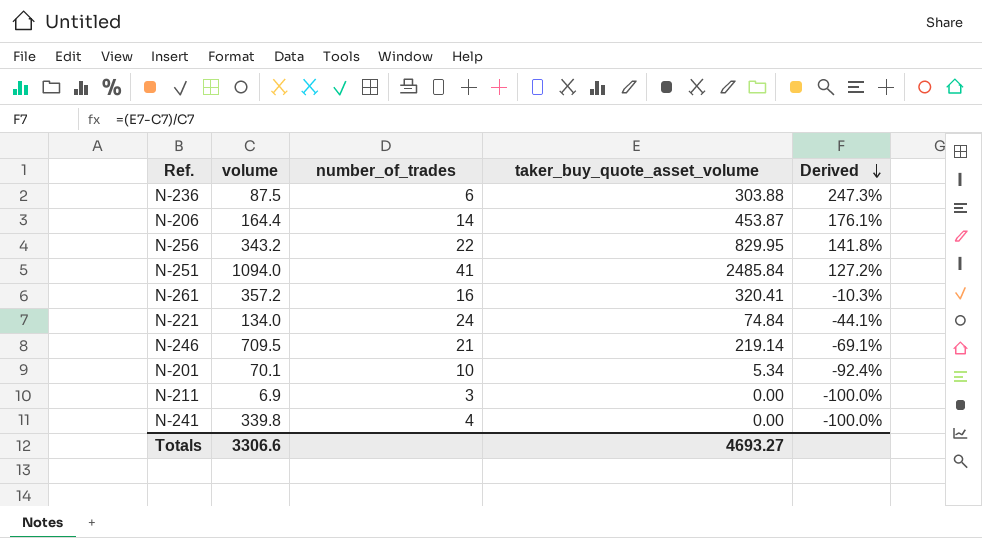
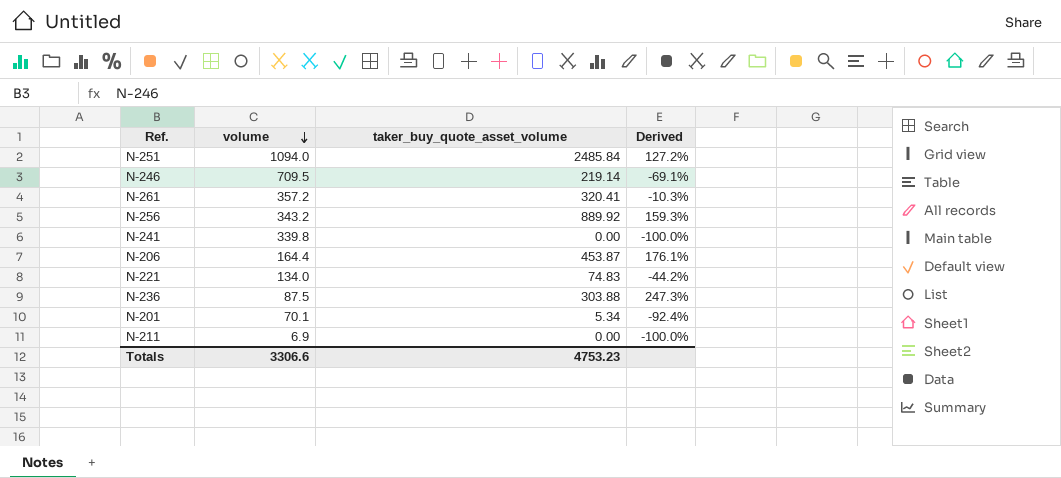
row order: Derived descending -> volume descending
column number_of_trades | position: 3 -> none
N-256 | taker_buy_quote_asset_volume: 829.95 -> 889.92
N-256 | Derived: 141.8% -> 159.3%
N-221 | taker_buy_quote_asset_volume: 74.84 -> 74.83
N-221 | Derived: -44.1% -> -44.2%
Totals | taker_buy_quote_asset_volume: 4693.27 -> 4753.23

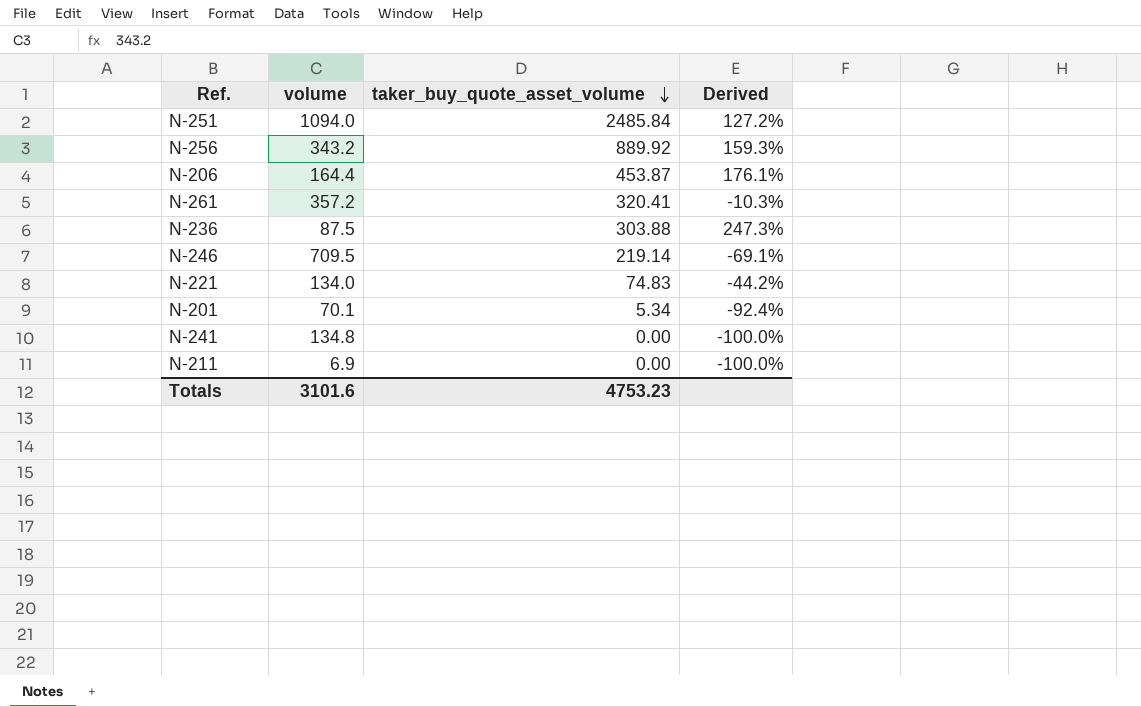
row order: volume descending -> taker_buy_quote_asset_volume descending
N-241 | volume: 339.8 -> 134.8
Totals | volume: 3306.6 -> 3101.6

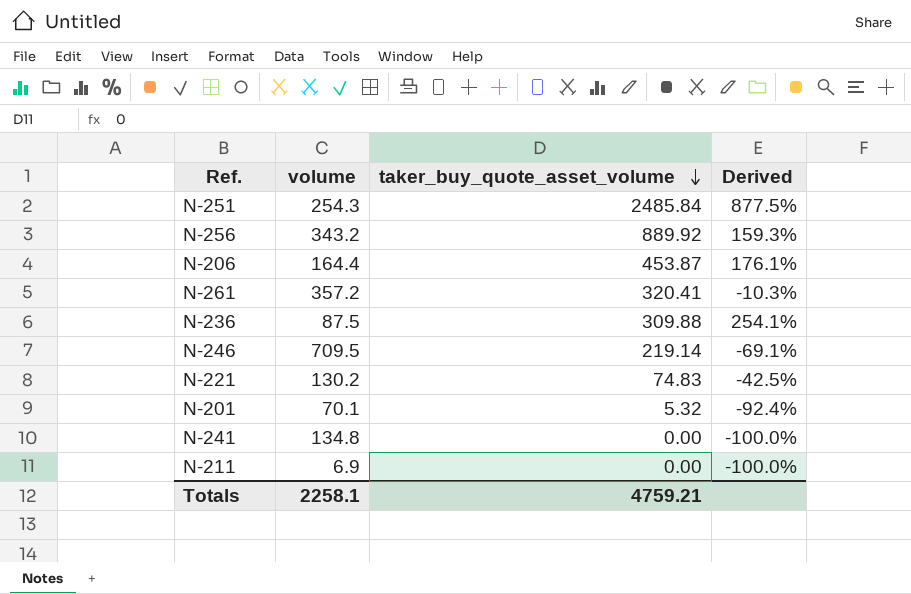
N-251 | volume: 1094.0 -> 254.3
N-251 | Derived: 127.2% -> 877.5%
N-236 | taker_buy_quote_asset_volume: 303.88 -> 309.88
N-236 | Derived: 247.3% -> 254.1%
N-221 | volume: 134.0 -> 130.2
N-221 | Derived: -44.2% -> -42.5%
N-201 | taker_buy_quote_asset_volume: 5.34 -> 5.32
Totals | volume: 3101.6 -> 2258.1
Totals | taker_buy_quote_asset_volume: 4753.23 -> 4759.21

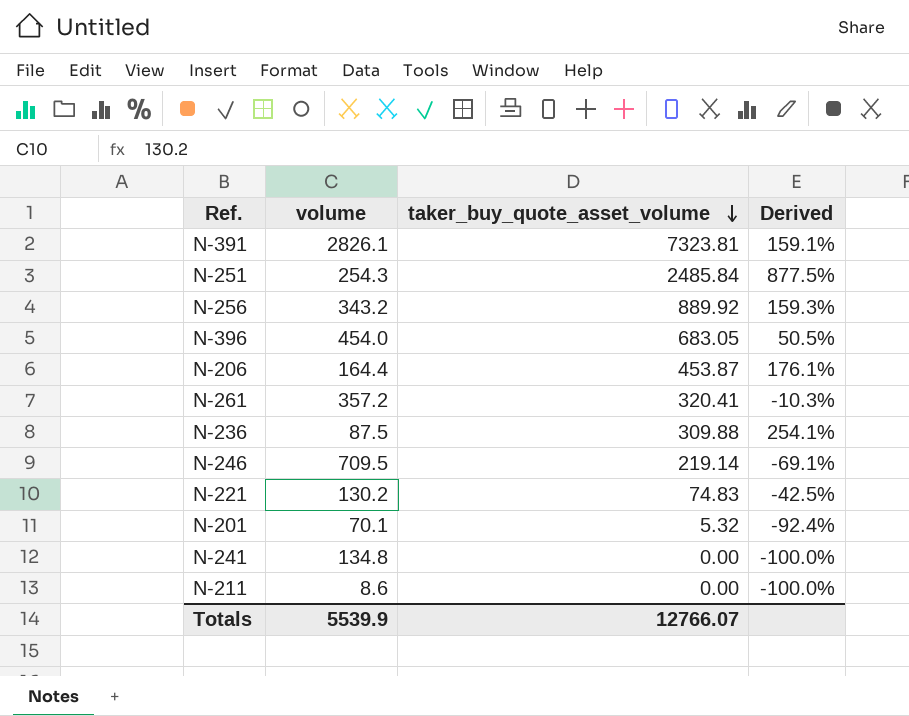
row N-391: none -> 2826.1 | 7323.81 | 159.1%
row N-396: none -> 454.0 | 683.05 | 50.5%
N-211 | volume: 6.9 -> 8.6
Totals | volume: 2258.1 -> 5539.9
Totals | taker_buy_quote_asset_volume: 4759.21 -> 12766.07

